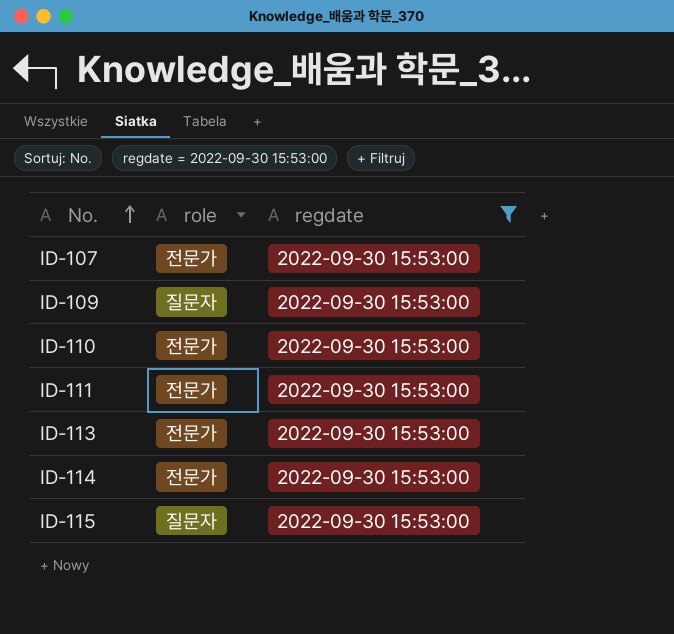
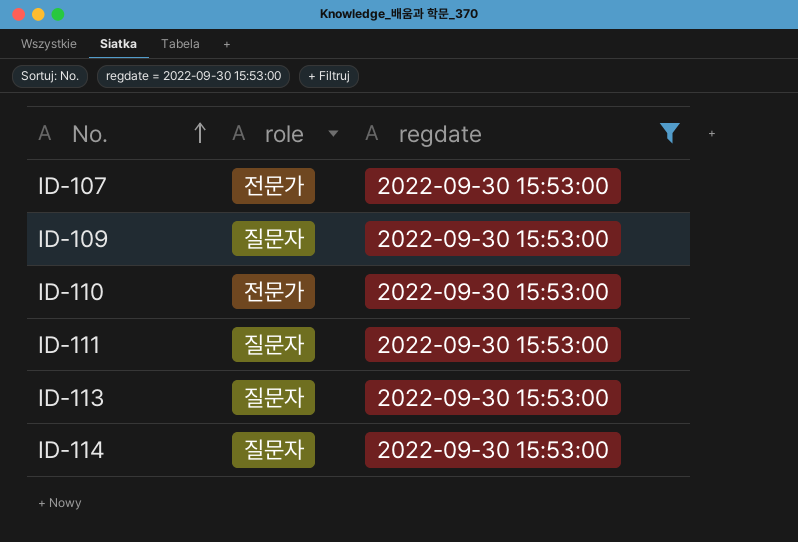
row ID-115: 질문자 | 2022-09-30 15:53:00 -> none
ID-111 | role: 전문가 -> 질문자
ID-113 | role: 전문가 -> 질문자
ID-114 | role: 전문가 -> 질문자

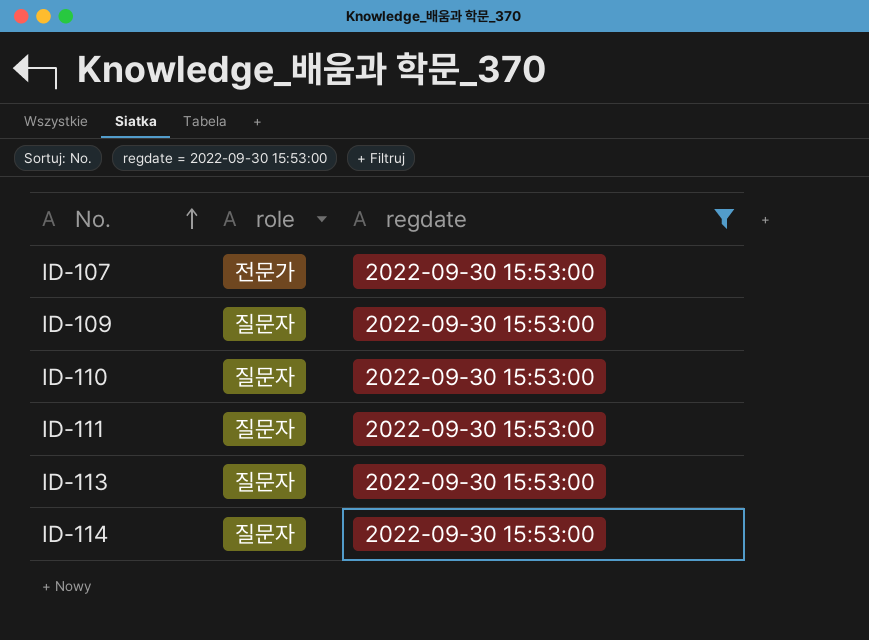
ID-110 | role: 전문가 -> 질문자

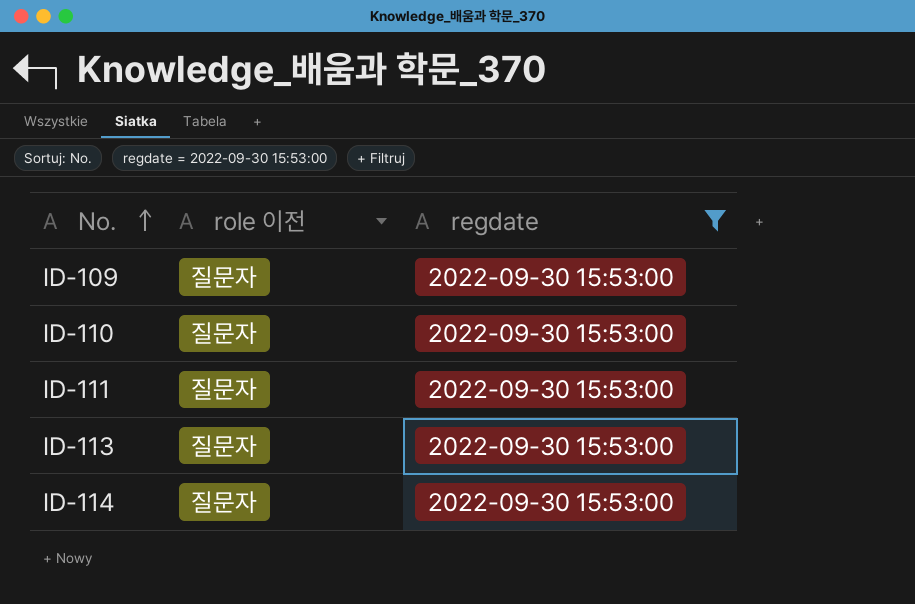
column name: role -> role 이전
row ID-107: 전문가 | 2022-09-30 15:53:00 -> none

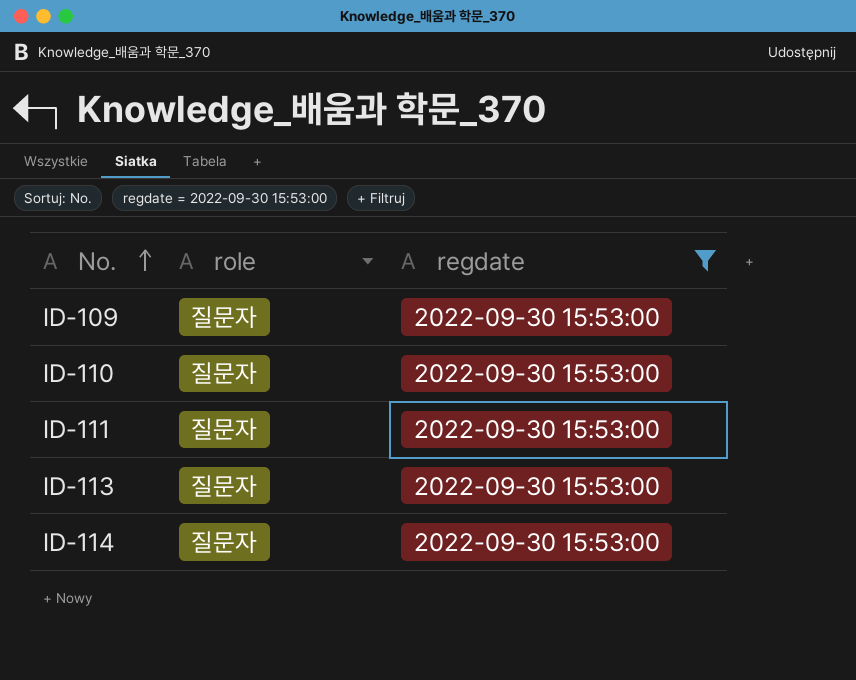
column name: role 이전 -> role

